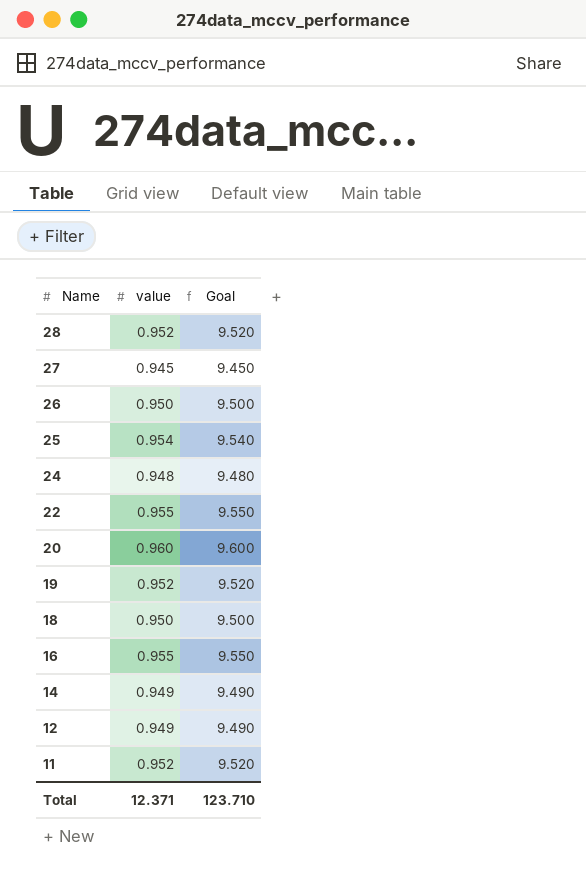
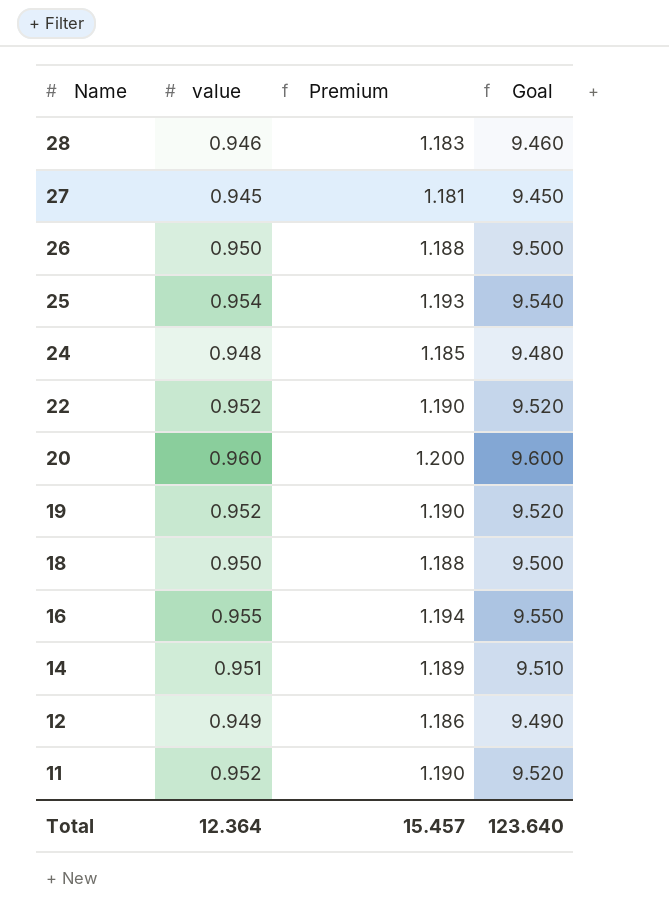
column Premium | formula: none -> [value] * 1.25
28 | value: 0.952 -> 0.946
28 | Goal: 9.520 -> 9.460
22 | value: 0.955 -> 0.952
22 | Goal: 9.550 -> 9.520
14 | value: 0.949 -> 0.951
14 | Goal: 9.490 -> 9.510
Total | value: 12.371 -> 12.364
Total | Goal: 123.710 -> 123.640

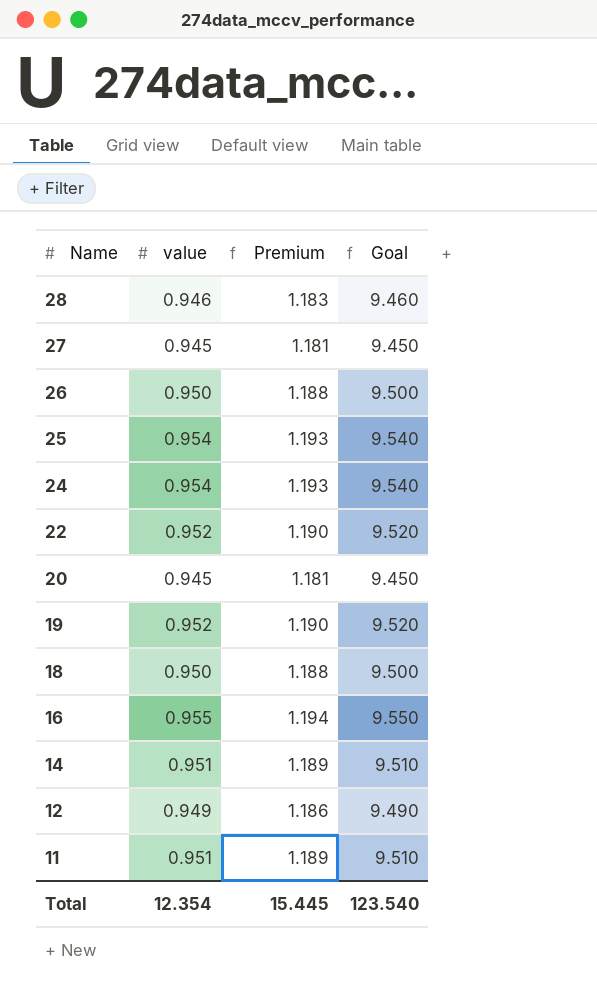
24 | value: 0.948 -> 0.954
24 | Premium: 1.185 -> 1.193
24 | Goal: 9.480 -> 9.540
20 | value: 0.960 -> 0.945
20 | Premium: 1.200 -> 1.181
20 | Goal: 9.600 -> 9.450
11 | value: 0.952 -> 0.951
11 | Premium: 1.190 -> 1.189
11 | Goal: 9.520 -> 9.510
Total | value: 12.364 -> 12.354
Total | Premium: 15.457 -> 15.445
Total | Goal: 123.640 -> 123.540

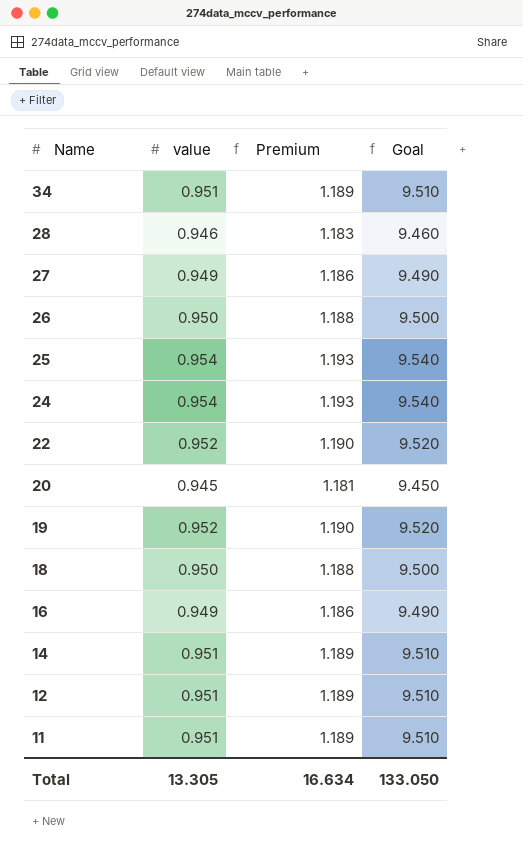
row 34: none -> 0.951 | 1.189 | 9.510
27 | value: 0.945 -> 0.949
27 | Premium: 1.181 -> 1.186
27 | Goal: 9.450 -> 9.490
16 | value: 0.955 -> 0.949
16 | Premium: 1.194 -> 1.186
16 | Goal: 9.550 -> 9.490
12 | value: 0.949 -> 0.951
12 | Premium: 1.186 -> 1.189
12 | Goal: 9.490 -> 9.510
Total | value: 12.354 -> 13.305
Total | Premium: 15.445 -> 16.634
Total | Goal: 123.540 -> 133.050

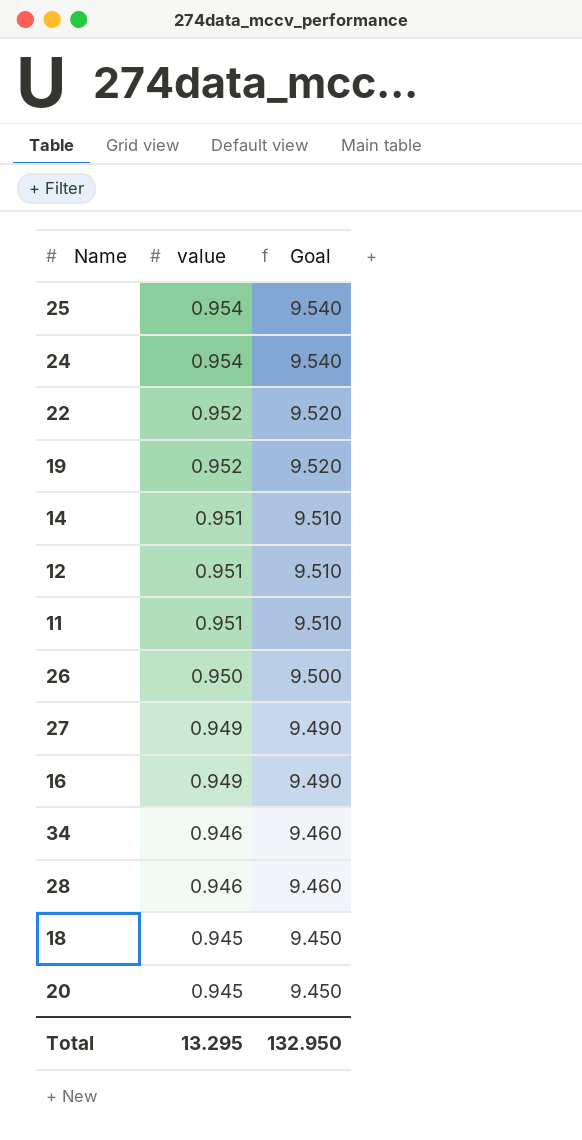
row order: Name descending -> value descending
column Premium | formula: [value] * 1.25 -> none
34 | value: 0.951 -> 0.946
34 | Goal: 9.510 -> 9.460
18 | value: 0.950 -> 0.945
18 | Goal: 9.500 -> 9.450
Total | value: 13.305 -> 13.295
Total | Goal: 133.050 -> 132.950

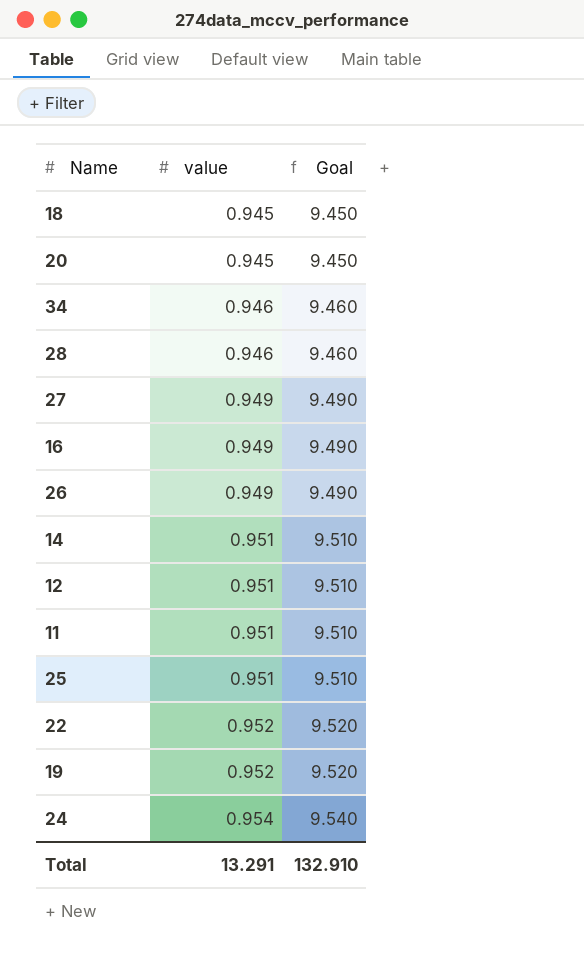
row order: value descending -> value ascending
26 | value: 0.950 -> 0.949
26 | Goal: 9.500 -> 9.490
25 | value: 0.954 -> 0.951
25 | Goal: 9.540 -> 9.510
Total | value: 13.295 -> 13.291
Total | Goal: 132.950 -> 132.910

